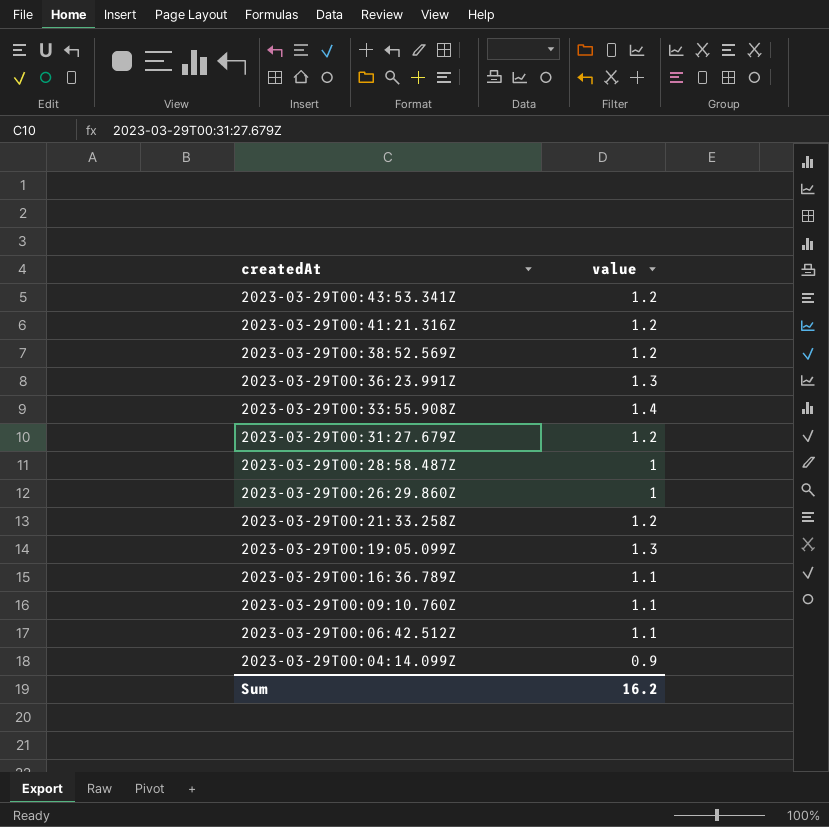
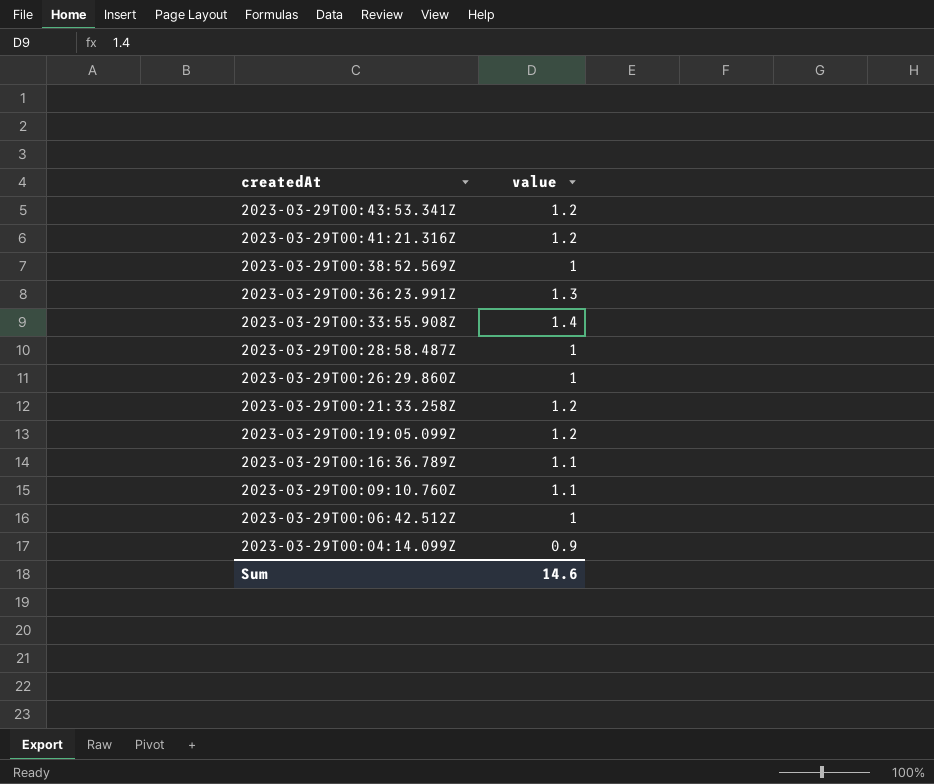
row 2023-03-29T00:31:27.679Z: 1.2 -> none
2023-03-29T00:38:52.569Z | value: 1.2 -> 1
2023-03-29T00:19:05.099Z | value: 1.3 -> 1.2
2023-03-29T00:06:42.512Z | value: 1.1 -> 1
Sum | value: 16.2 -> 14.6

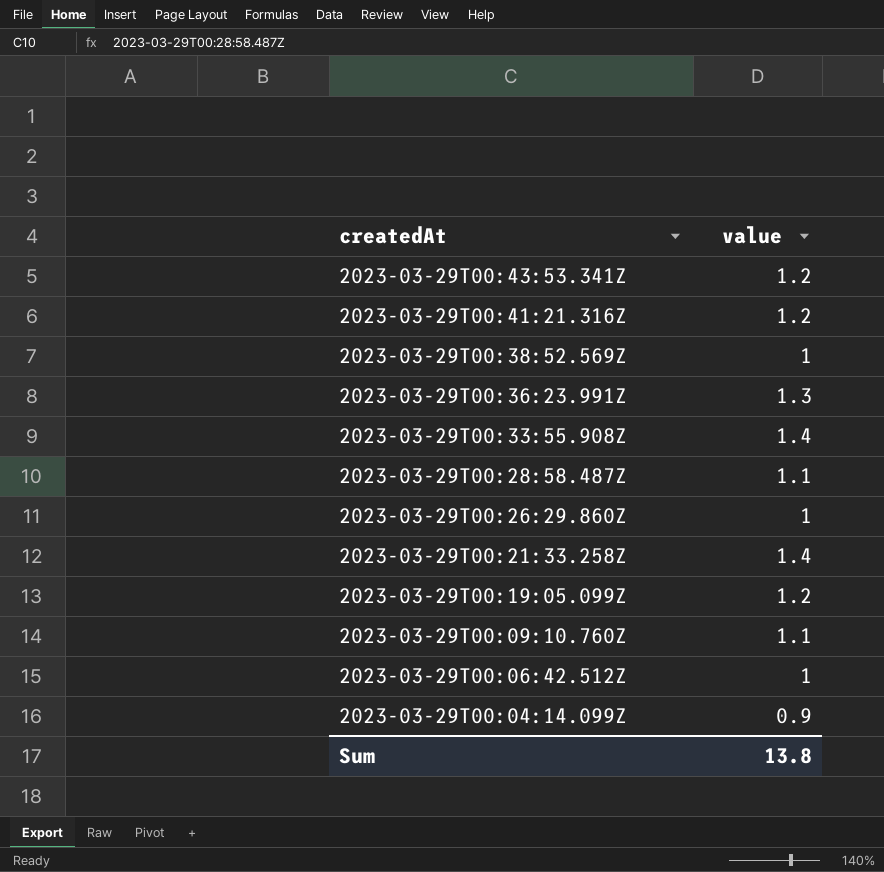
row 2023-03-29T00:16:36.789Z: 1.1 -> none
2023-03-29T00:28:58.487Z | value: 1 -> 1.1
2023-03-29T00:21:33.258Z | value: 1.2 -> 1.4
Sum | value: 14.6 -> 13.8

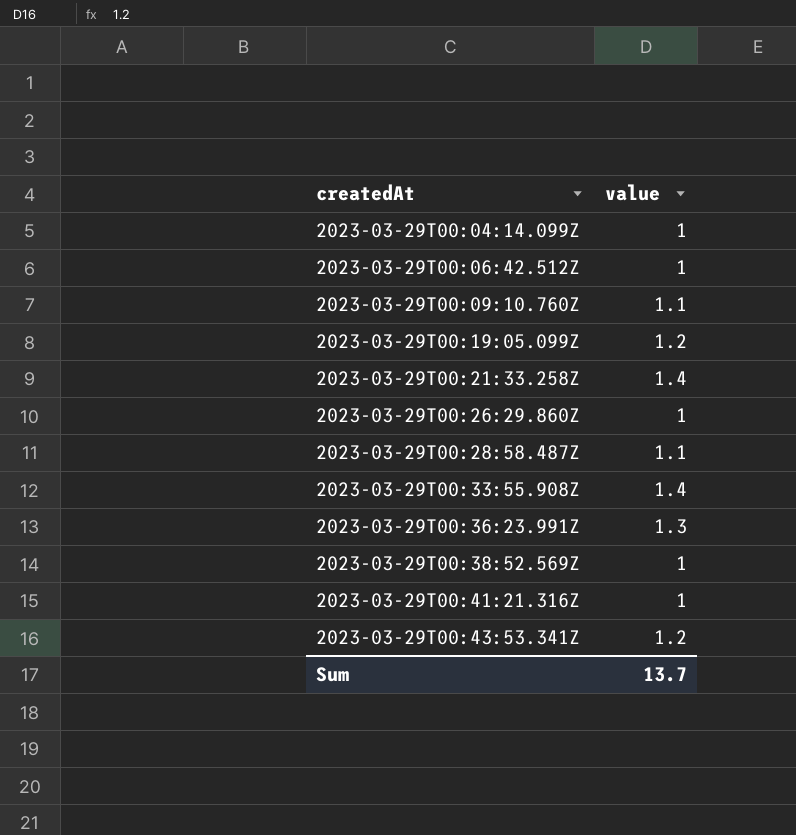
row order: createdAt descending -> createdAt ascending
2023-03-29T00:04:14.099Z | value: 0.9 -> 1
2023-03-29T00:41:21.316Z | value: 1.2 -> 1
Sum | value: 13.8 -> 13.7

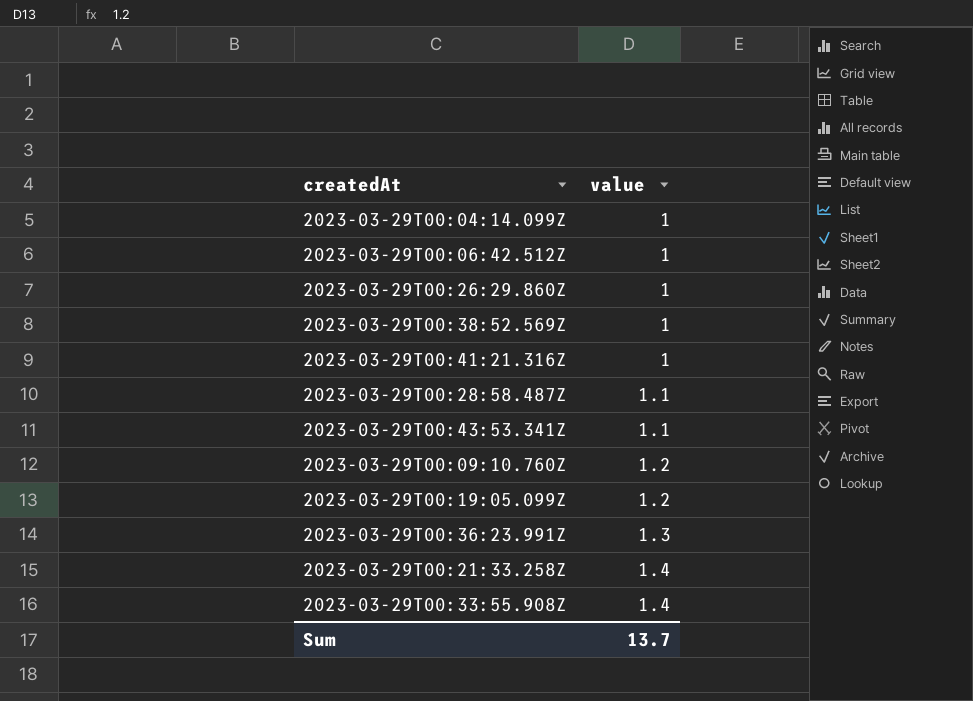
row order: createdAt ascending -> value ascending
2023-03-29T00:43:53.341Z | value: 1.2 -> 1.1
2023-03-29T00:09:10.760Z | value: 1.1 -> 1.2

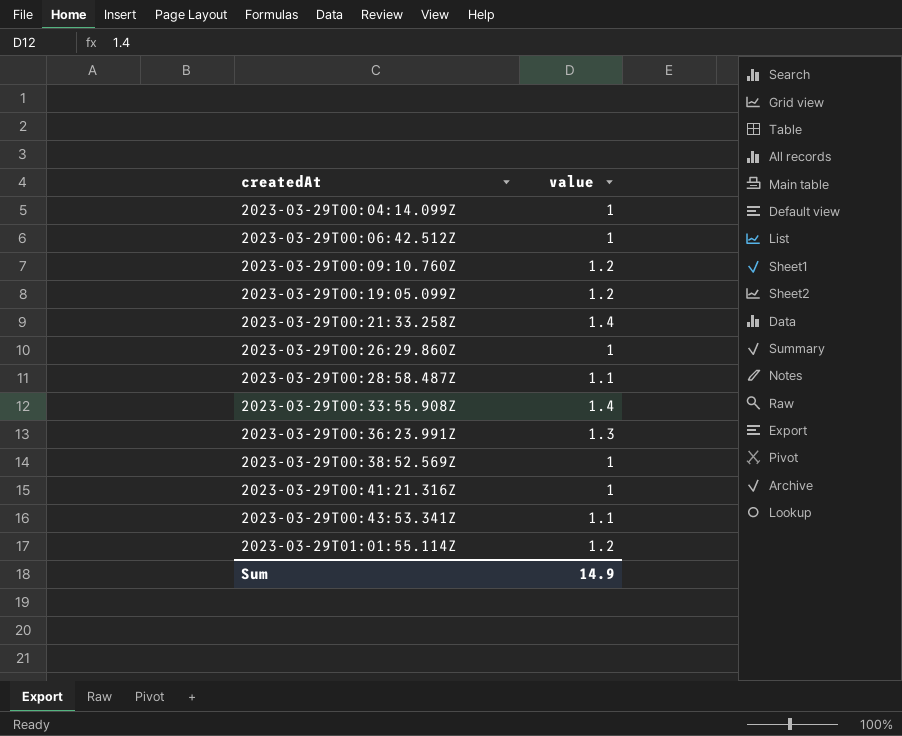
row order: value ascending -> createdAt ascending
row 2023-03-29T01:01:55.114Z: none -> 1.2
Sum | value: 13.7 -> 14.9

